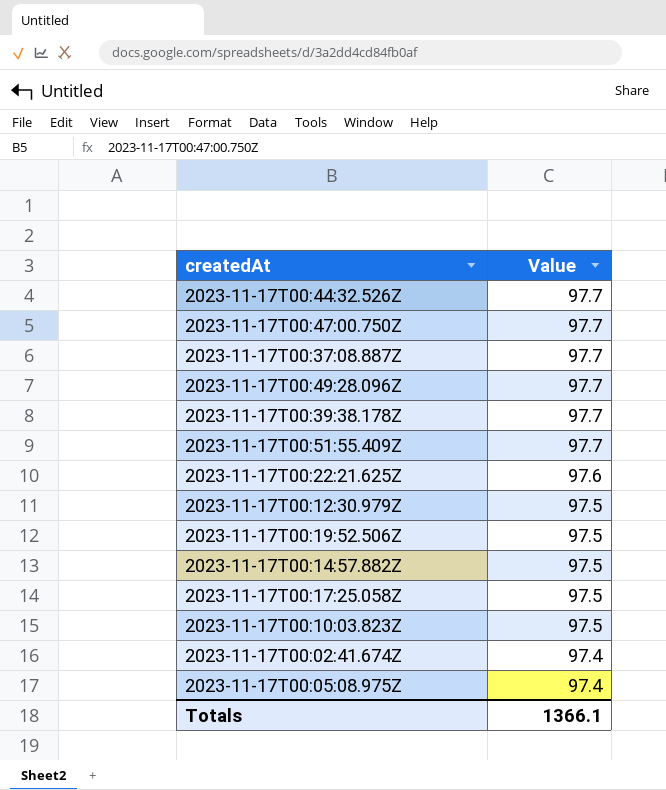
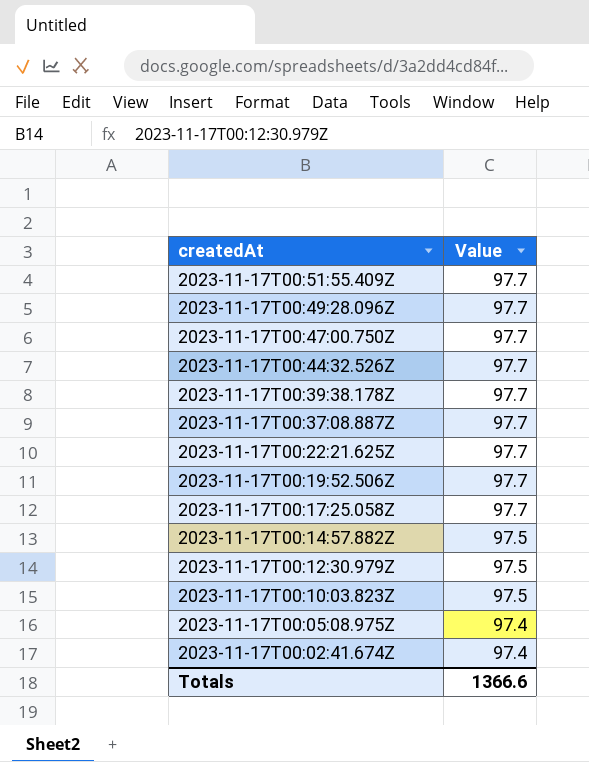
row order: Value descending -> createdAt descending
2023-11-17T00:22:21.625Z | Value: 97.6 -> 97.7
2023-11-17T00:19:52.506Z | Value: 97.5 -> 97.7
2023-11-17T00:17:25.058Z | Value: 97.5 -> 97.7
Totals | Value: 1366.1 -> 1366.6

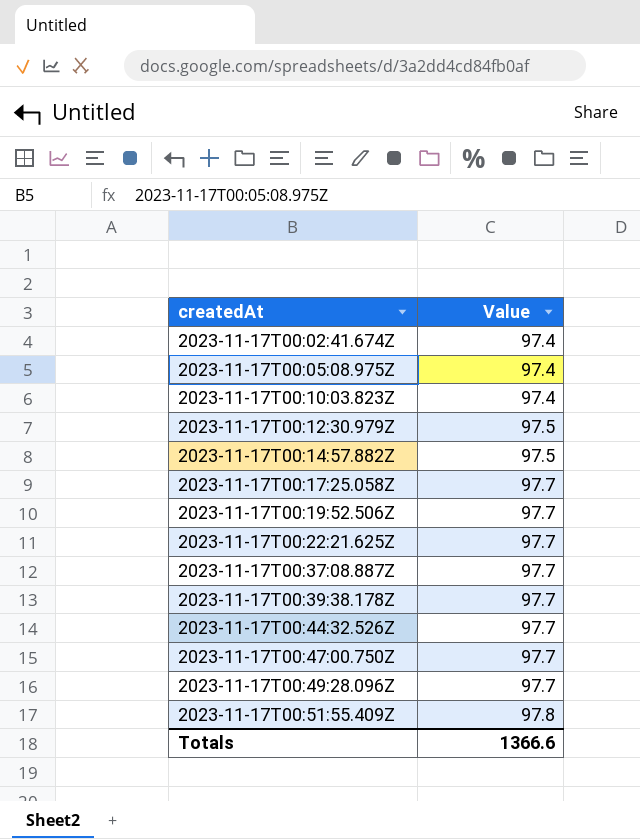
row order: createdAt descending -> createdAt ascending
2023-11-17T00:10:03.823Z | Value: 97.5 -> 97.4
2023-11-17T00:51:55.409Z | Value: 97.7 -> 97.8

